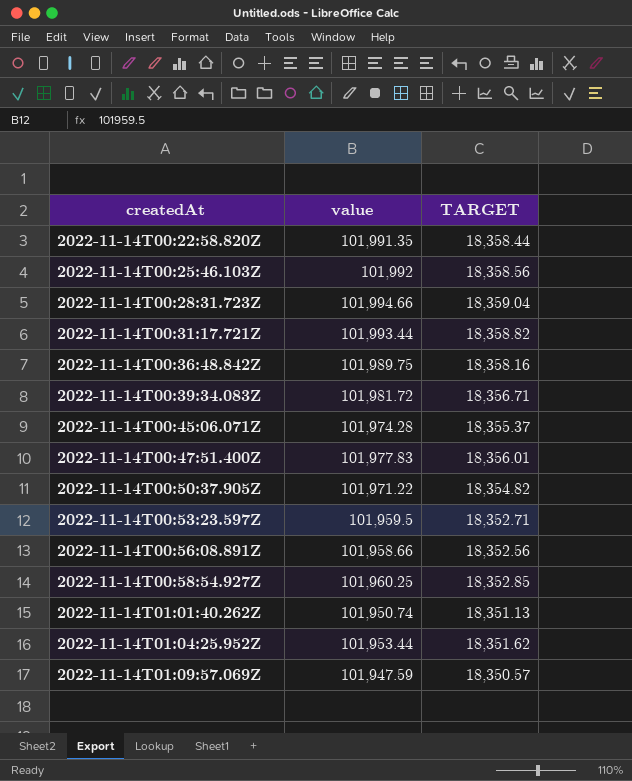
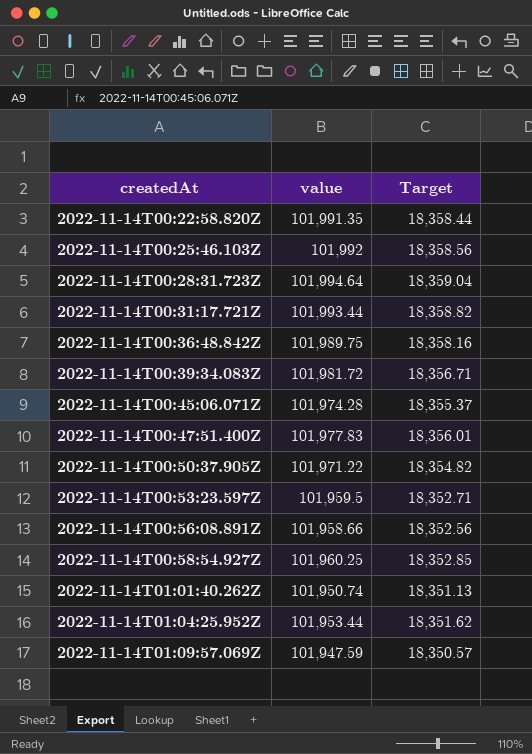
column name: TARGET -> Target
2022-11-14T00:28:31.723Z | value: 101,994.66 -> 101,994.64

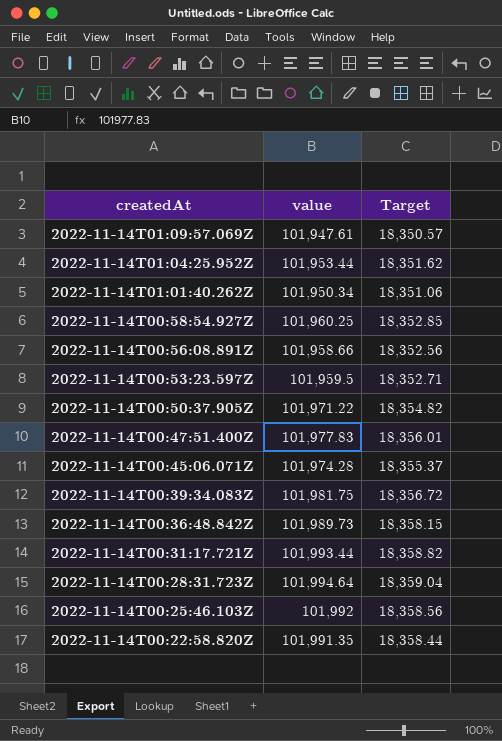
row order: createdAt ascending -> createdAt descending
2022-11-14T01:09:57.069Z | value: 101,947.59 -> 101,947.61
2022-11-14T01:01:40.262Z | value: 101,950.74 -> 101,950.34
2022-11-14T01:01:40.262Z | Target: 18,351.13 -> 18,351.06
2022-11-14T00:39:34.083Z | value: 101,981.72 -> 101,981.75
2022-11-14T00:39:34.083Z | Target: 18,356.71 -> 18,356.72
2022-11-14T00:36:48.842Z | value: 101,989.75 -> 101,989.73
2022-11-14T00:36:48.842Z | Target: 18,358.16 -> 18,358.15

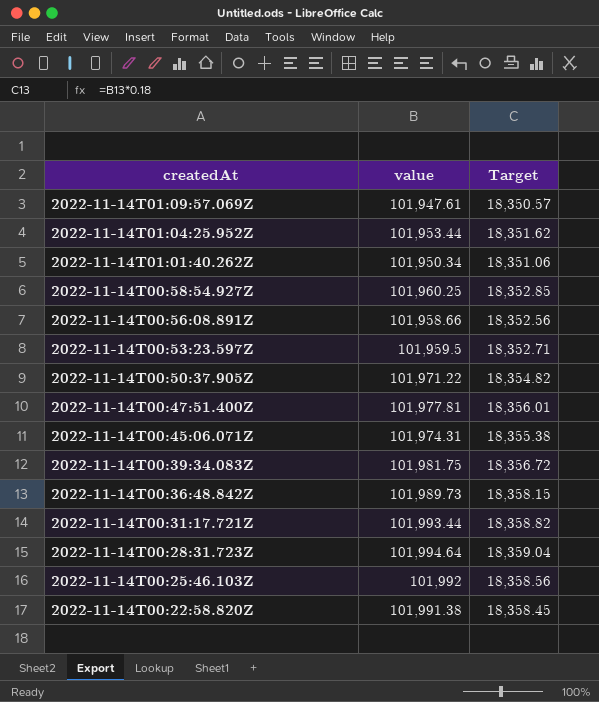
2022-11-14T00:47:51.400Z | value: 101,977.83 -> 101,977.81
2022-11-14T00:45:06.071Z | value: 101,974.28 -> 101,974.31
2022-11-14T00:45:06.071Z | Target: 18,355.37 -> 18,355.38
2022-11-14T00:22:58.820Z | value: 101,991.35 -> 101,991.38
2022-11-14T00:22:58.820Z | Target: 18,358.44 -> 18,358.45

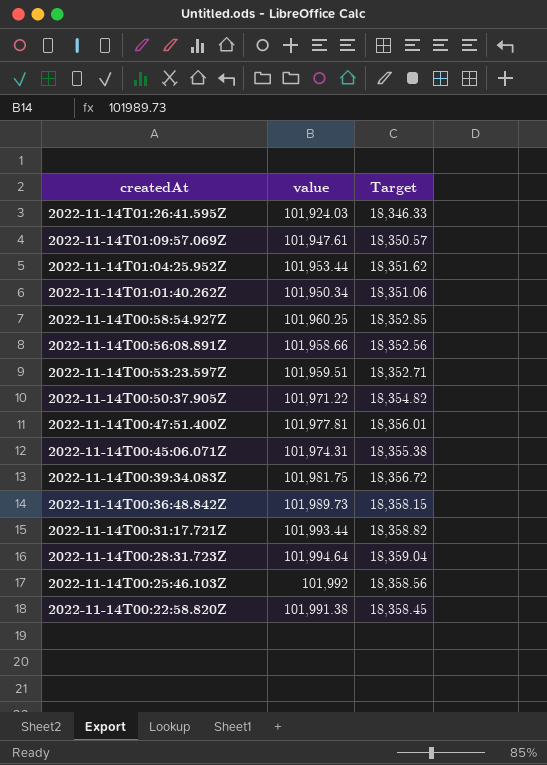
row 2022-11-14T01:26:41.595Z: none -> 101,924.03 | 18,346.33
2022-11-14T00:53:23.597Z | value: 101,959.5 -> 101,959.51

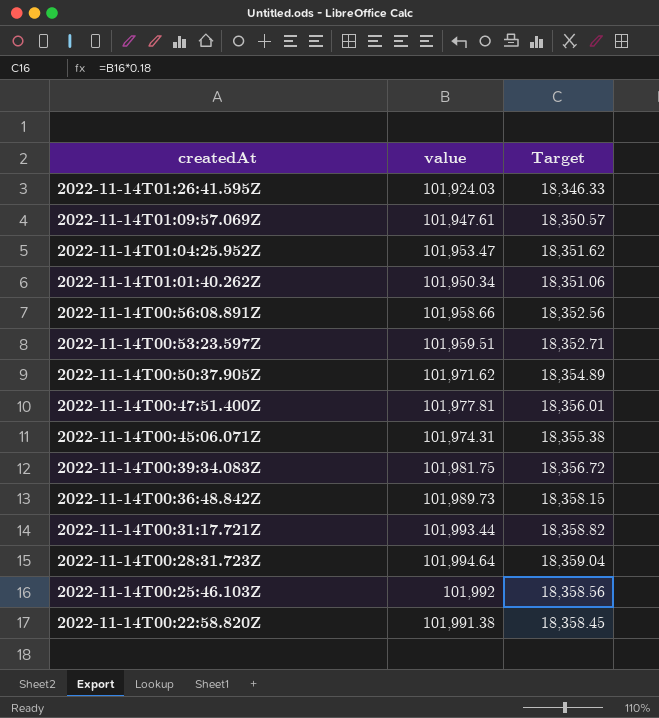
row 2022-11-14T00:58:54.927Z: 101,960.25 | 18,352.85 -> none
2022-11-14T01:04:25.952Z | value: 101,953.44 -> 101,953.47
2022-11-14T00:50:37.905Z | value: 101,971.22 -> 101,971.62
2022-11-14T00:50:37.905Z | Target: 18,354.82 -> 18,354.89

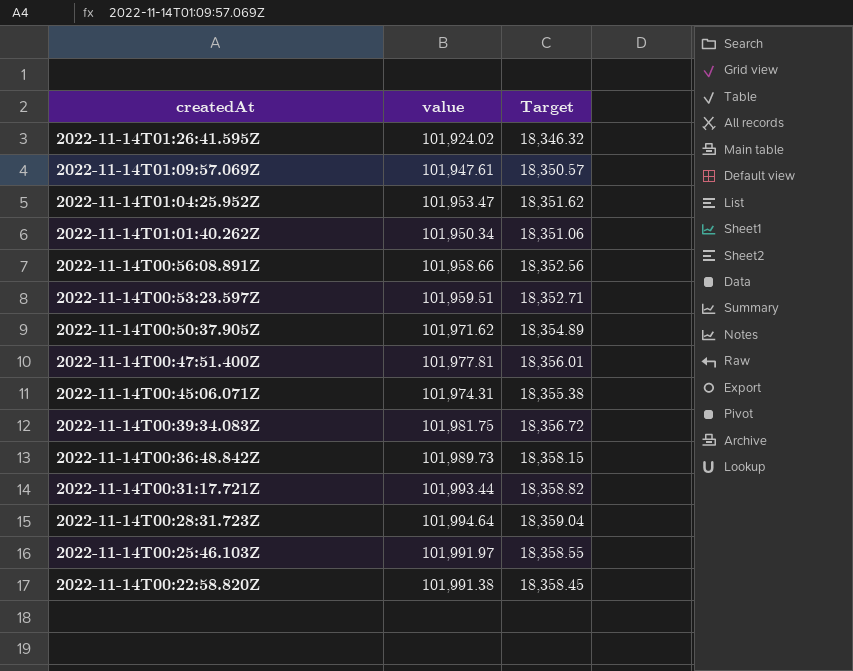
2022-11-14T01:26:41.595Z | value: 101,924.03 -> 101,924.02
2022-11-14T01:26:41.595Z | Target: 18,346.33 -> 18,346.32
2022-11-14T00:25:46.103Z | value: 101,992 -> 101,991.97
2022-11-14T00:25:46.103Z | Target: 18,358.56 -> 18,358.55

